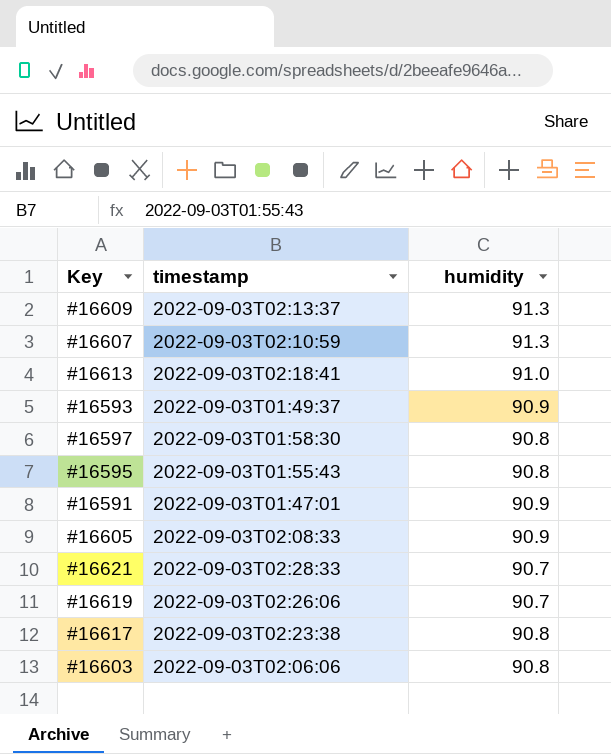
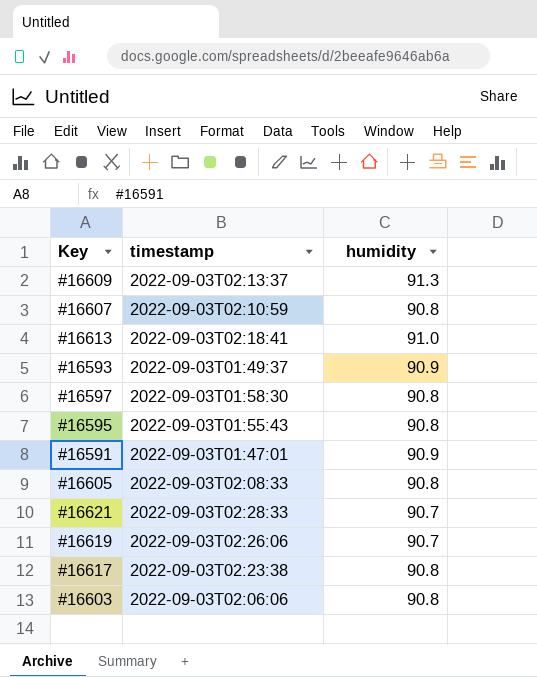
#16607 | humidity: 91.3 -> 90.8
#16605 | humidity: 90.9 -> 90.8

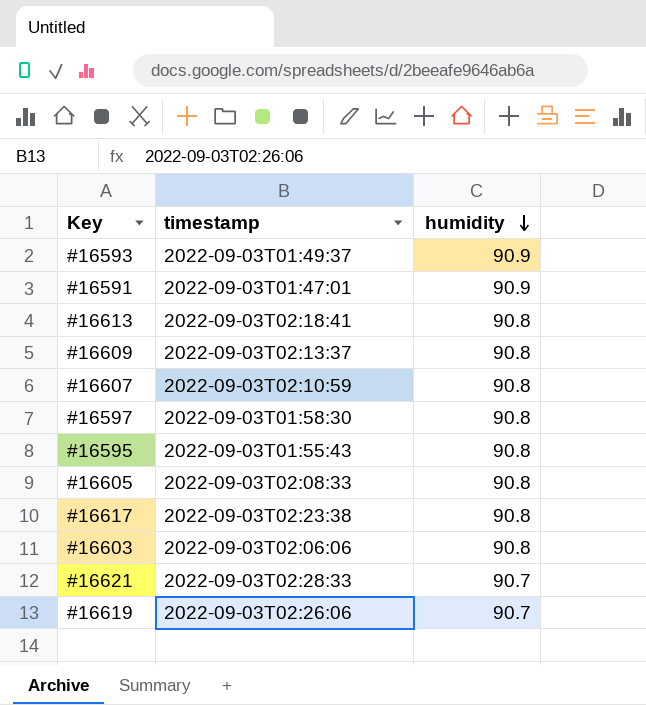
row order: none -> humidity descending
#16613 | humidity: 91.0 -> 90.8
#16609 | humidity: 91.3 -> 90.8

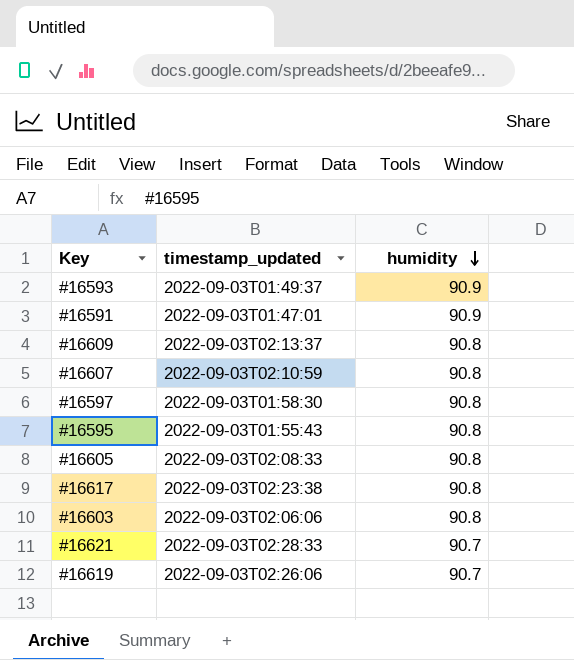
column name: timestamp -> timestamp_updated
row #16613: 2022-09-03T02:18:41 | 90.8 -> none

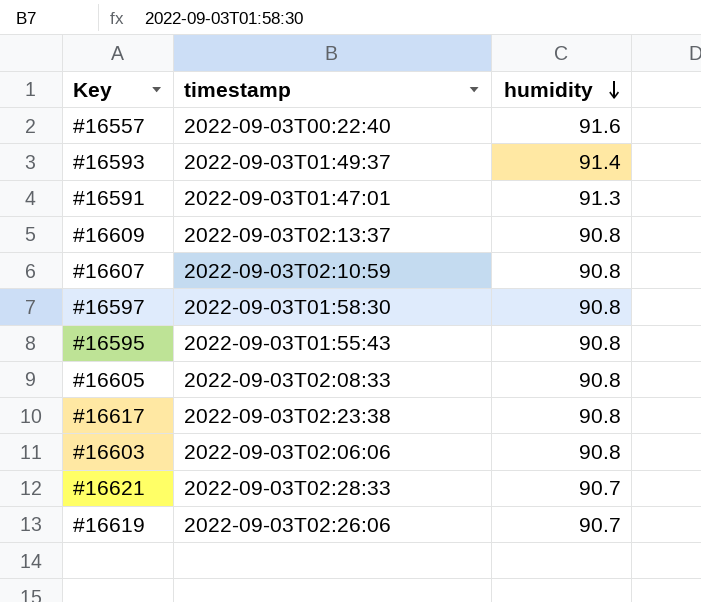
column name: timestamp_updated -> timestamp
row #16557: none -> 2022-09-03T00:22:40 | 91.6
#16593 | humidity: 90.9 -> 91.4
#16591 | humidity: 90.9 -> 91.3

